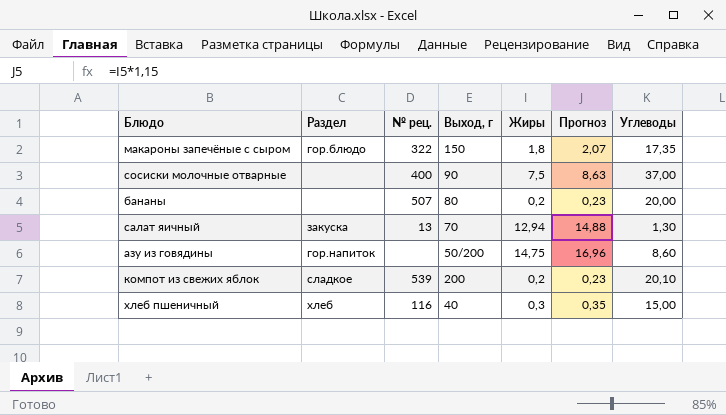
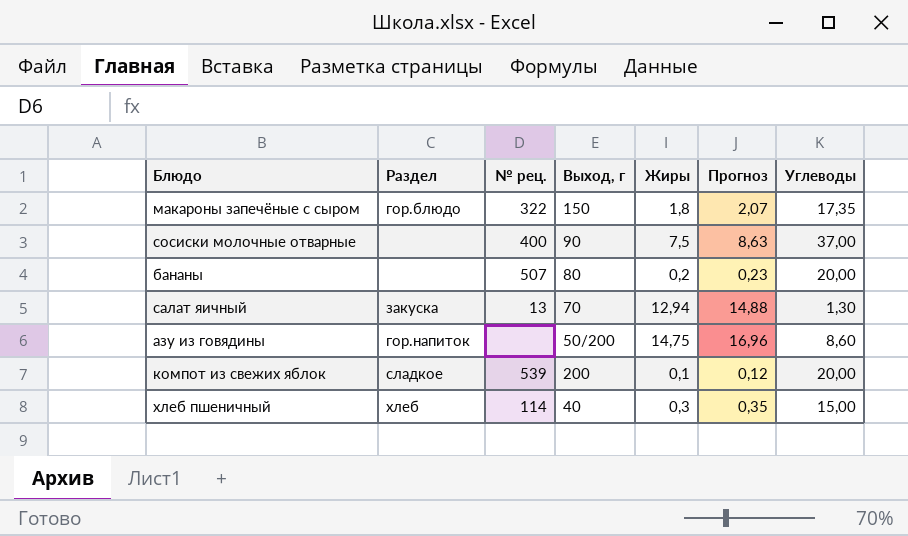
компот из свежих яблок | Жиры: 0,2 -> 0,1
компот из свежих яблок | Прогноз: 0,23 -> 0,12
компот из свежих яблок | Углеводы: 20,10 -> 20,00
хлеб пшеничный | № рец.: 116 -> 114

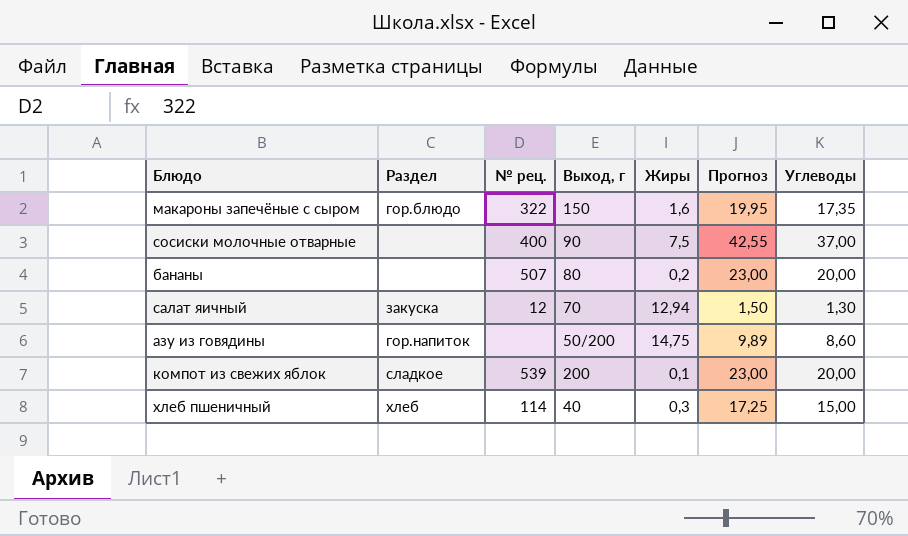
column Прогноз | formula: [Жиры] * 1,15 -> [Углеводы] * 1,15
макароны запечёные с сыром | Жиры: 1,8 -> 1,6
салат яичный | № рец.: 13 -> 12

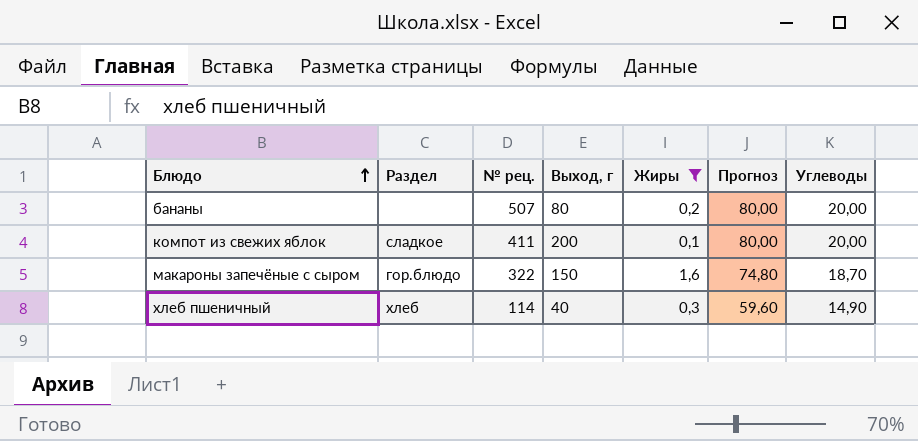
filter: none -> Жиры <= 1,6
row order: none -> Блюдо ascending
column Прогноз | formula: [Углеводы] * 1,15 -> [Углеводы] * 4
компот из свежих яблок | № рец.: 539 -> 411
макароны запечёные с сыром | Углеводы: 17,35 -> 18,70
хлеб пшеничный | Углеводы: 15,00 -> 14,90

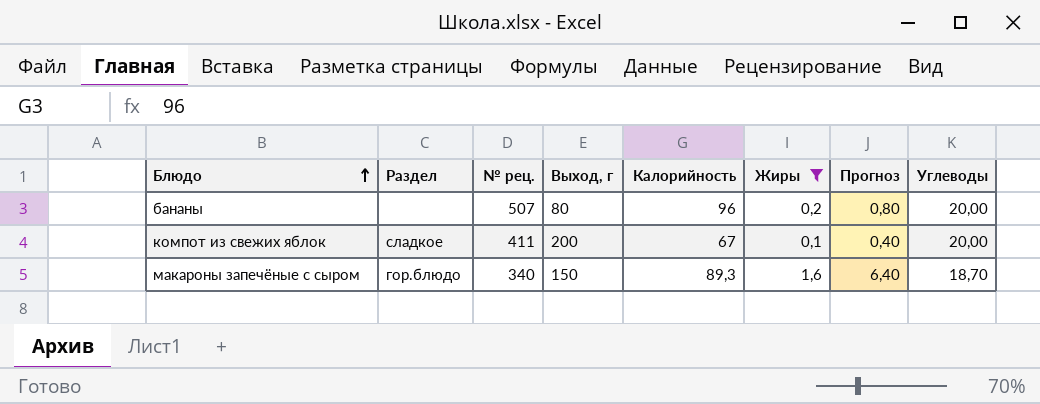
column Калорийность | position: none -> 5
column Прогноз | formula: [Углеводы] * 4 -> [Жиры] * 4
row хлеб пшеничный: хлеб | 114 | 40 | 0,3 | 59,60 | 14,90 -> none
макароны запечёные с сыром | № рец.: 322 -> 340

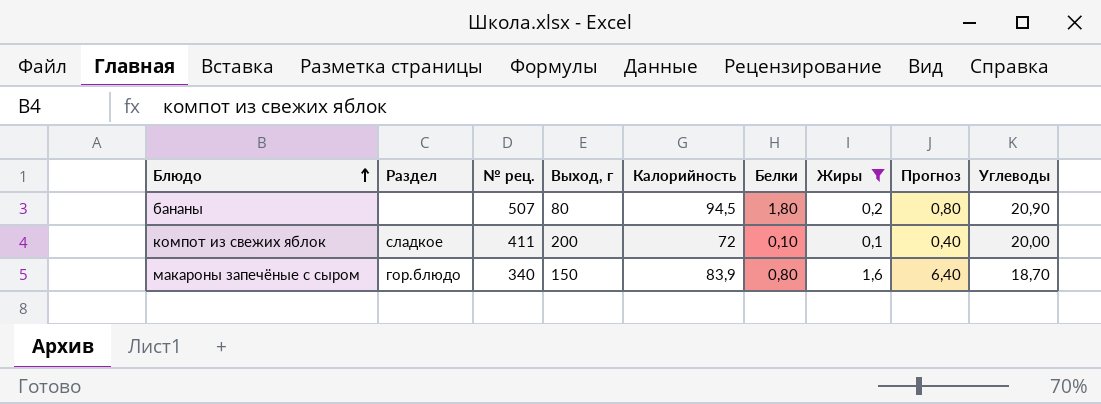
column Белки | position: none -> 6
бананы | Калорийность: 96 -> 94,5
бананы | Углеводы: 20,00 -> 20,90
компот из свежих яблок | Калорийность: 67 -> 72
макароны запечёные с сыром | Калорийность: 89,3 -> 83,9

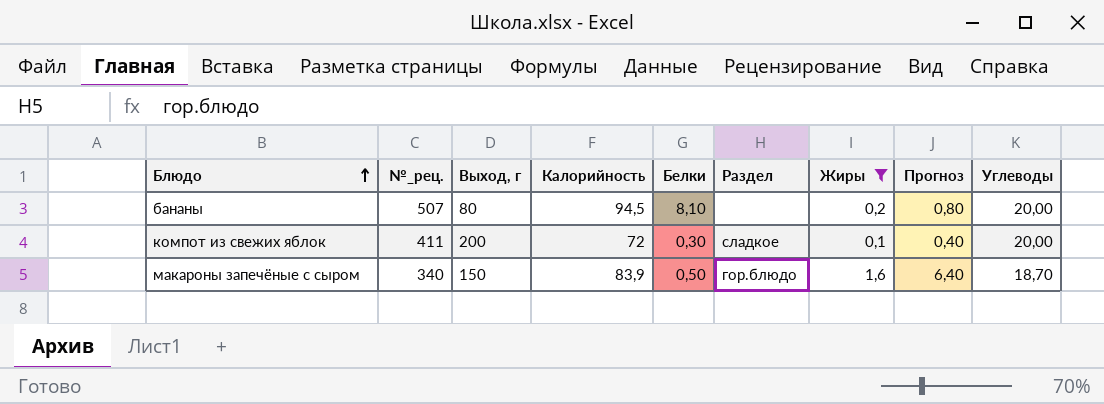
column name: № рец. -> №_рец.
column Раздел | position: 2 -> 6
бананы | Белки: 1,80 -> 8,10
бананы | Углеводы: 20,90 -> 20,00
компот из свежих яблок | Белки: 0,10 -> 0,30
макароны запечёные с сыром | Белки: 0,80 -> 0,50

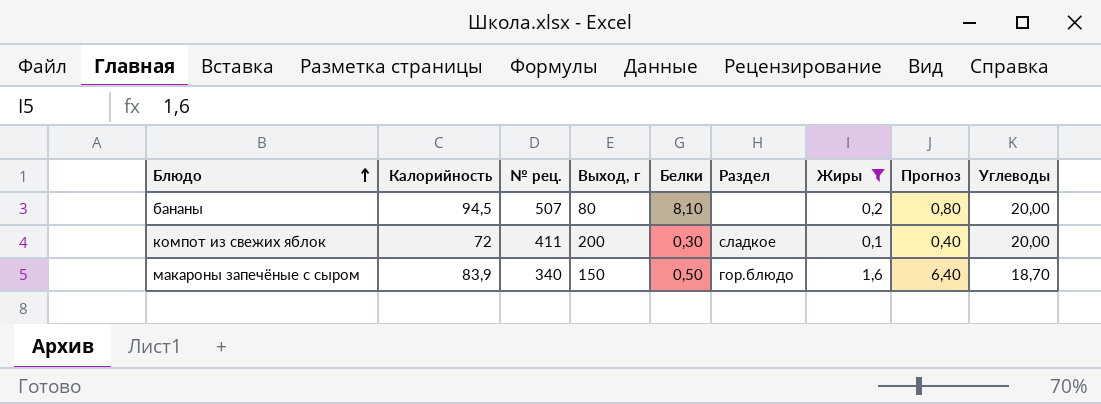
column Калорийность | position: 4 -> 2
column name: №_рец. -> № рец.

